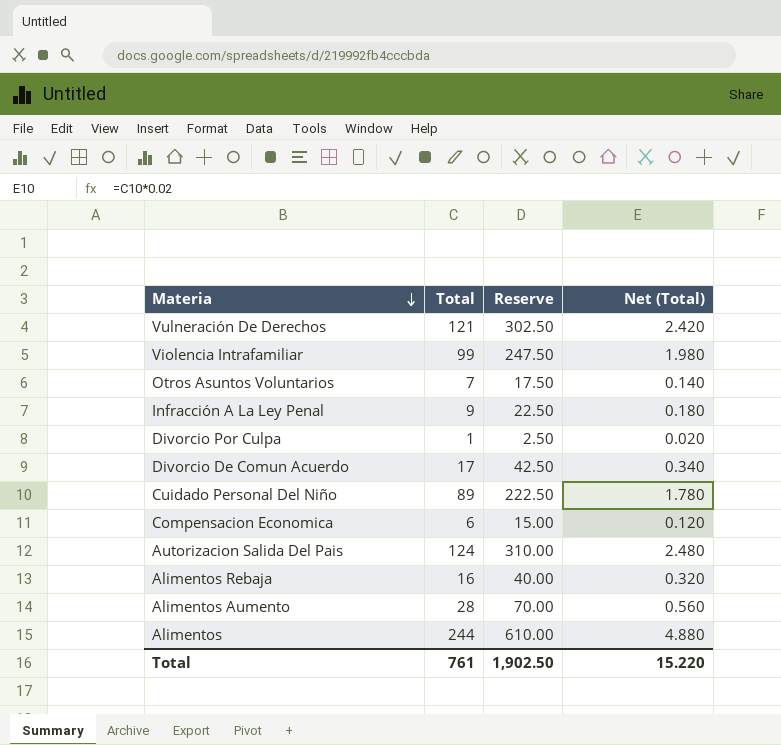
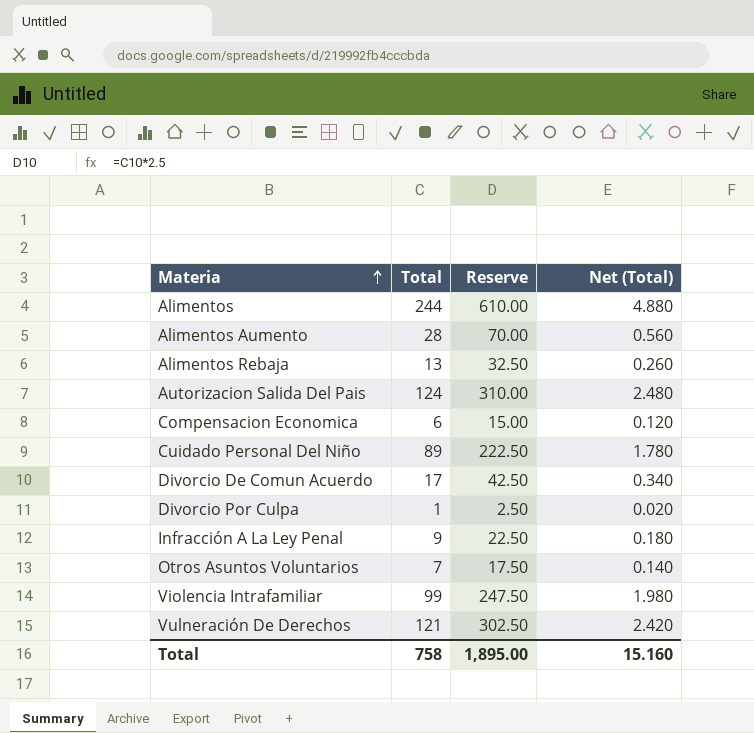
row order: Materia descending -> Materia ascending
Alimentos Rebaja | Total: 16 -> 13
Alimentos Rebaja | Reserve: 40.00 -> 32.50
Alimentos Rebaja | Net (Total): 0.320 -> 0.260
Total | Total: 761 -> 758
Total | Reserve: 1,902.50 -> 1,895.00
Total | Net (Total): 15.220 -> 15.160

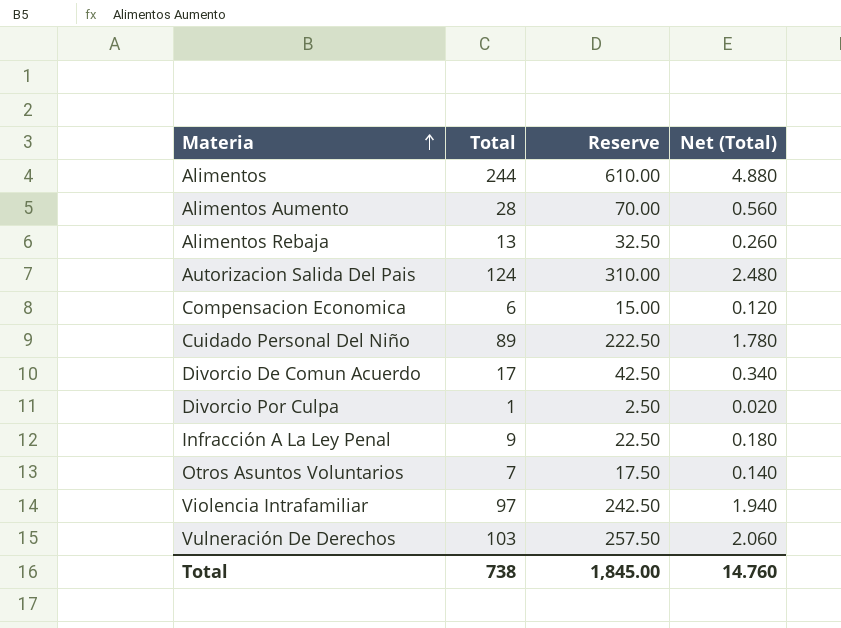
Violencia Intrafamiliar | Total: 99 -> 97
Violencia Intrafamiliar | Reserve: 247.50 -> 242.50
Violencia Intrafamiliar | Net (Total): 1.980 -> 1.940
Vulneración De Derechos | Total: 121 -> 103
Vulneración De Derechos | Reserve: 302.50 -> 257.50
Vulneración De Derechos | Net (Total): 2.420 -> 2.060
Total | Total: 758 -> 738
Total | Reserve: 1,895.00 -> 1,845.00
Total | Net (Total): 15.160 -> 14.760

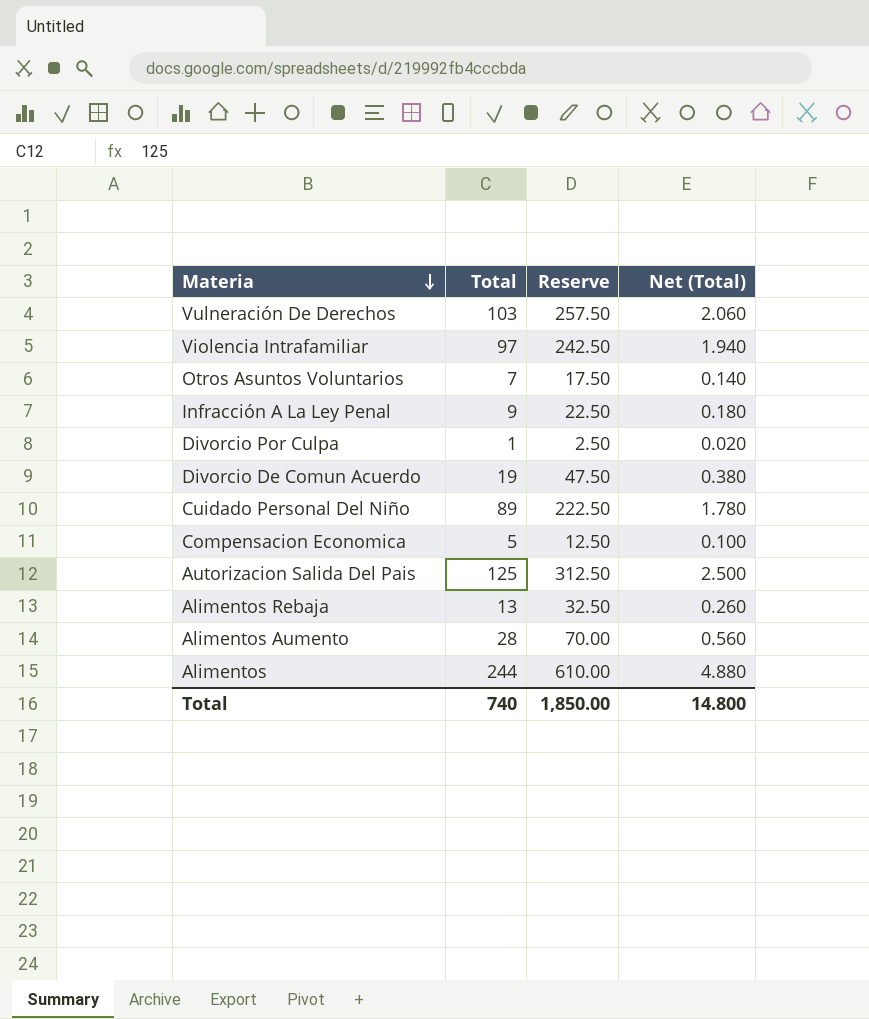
row order: Materia ascending -> Materia descending
Divorcio De Comun Acuerdo | Total: 17 -> 19
Divorcio De Comun Acuerdo | Reserve: 42.50 -> 47.50
Divorcio De Comun Acuerdo | Net (Total): 0.340 -> 0.380
Compensacion Economica | Total: 6 -> 5
Compensacion Economica | Reserve: 15.00 -> 12.50
Compensacion Economica | Net (Total): 0.120 -> 0.100
Autorizacion Salida Del Pais | Total: 124 -> 125
Autorizacion Salida Del Pais | Reserve: 310.00 -> 312.50
Autorizacion Salida Del Pais | Net (Total): 2.480 -> 2.500
Total | Total: 738 -> 740
Total | Reserve: 1,845.00 -> 1,850.00
Total | Net (Total): 14.760 -> 14.800

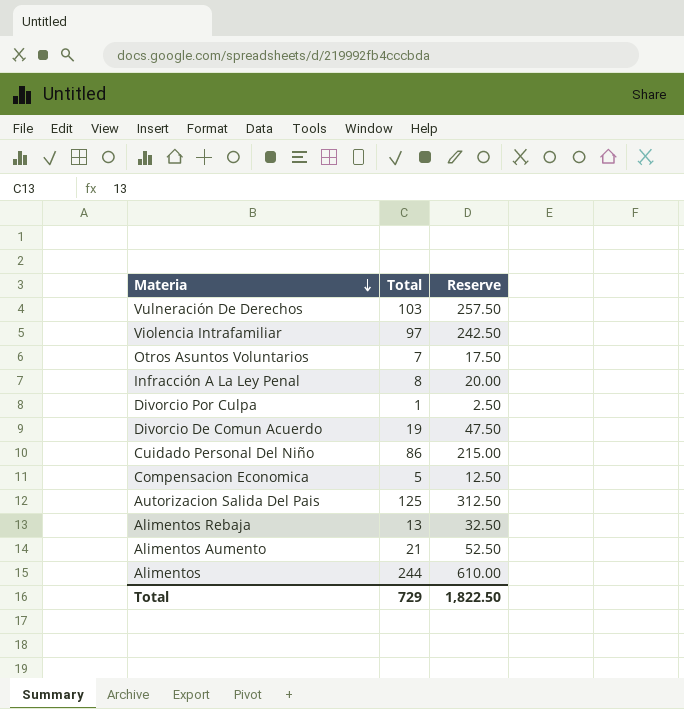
column Net (Total) | formula: [Total] * 0.02 -> none
Infracción A La Ley Penal | Total: 9 -> 8
Infracción A La Ley Penal | Reserve: 22.50 -> 20.00
Cuidado Personal Del Niño | Total: 89 -> 86
Cuidado Personal Del Niño | Reserve: 222.50 -> 215.00
Alimentos Aumento | Total: 28 -> 21
Alimentos Aumento | Reserve: 70.00 -> 52.50
Total | Total: 740 -> 729
Total | Reserve: 1,850.00 -> 1,822.50

